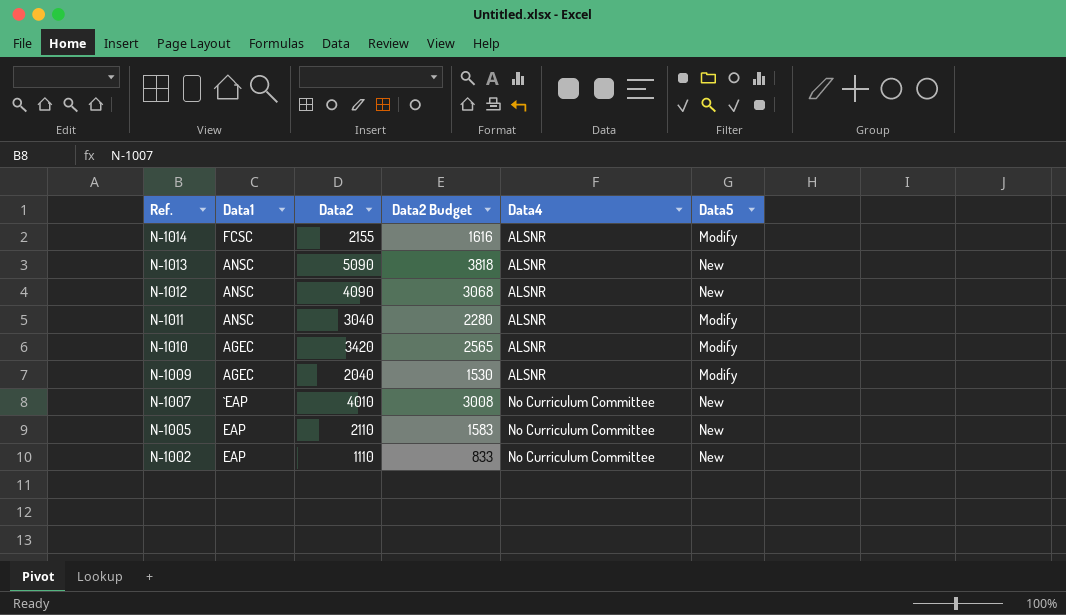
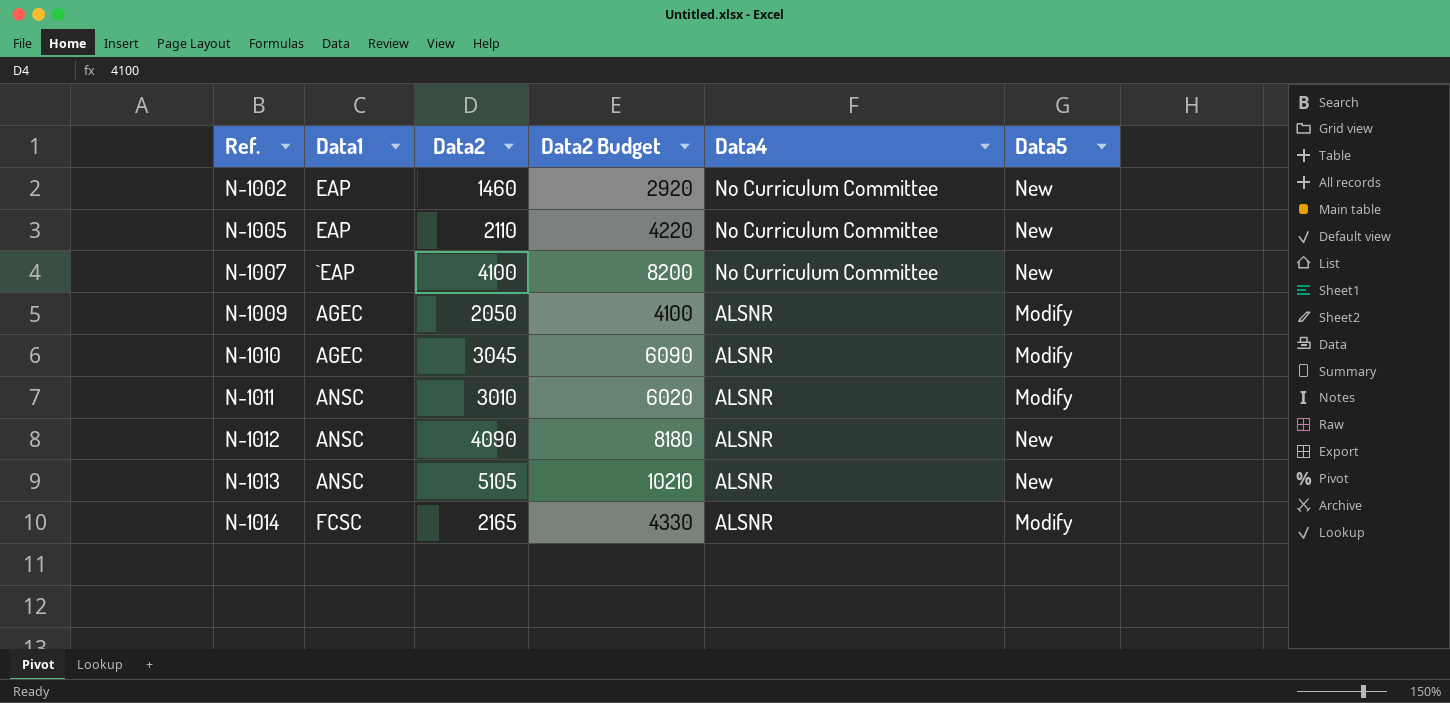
row order: Ref. descending -> Ref. ascending
column Data2 Budget | formula: [Data2] * 0.75 -> [Data2] * 2
N-1002 | Data2: 1110 -> 1460
N-1007 | Data2: 4010 -> 4100
N-1009 | Data2: 2040 -> 2050
N-1010 | Data2: 3420 -> 3045
N-1011 | Data2: 3040 -> 3010
N-1013 | Data2: 5090 -> 5105
N-1014 | Data2: 2155 -> 2165

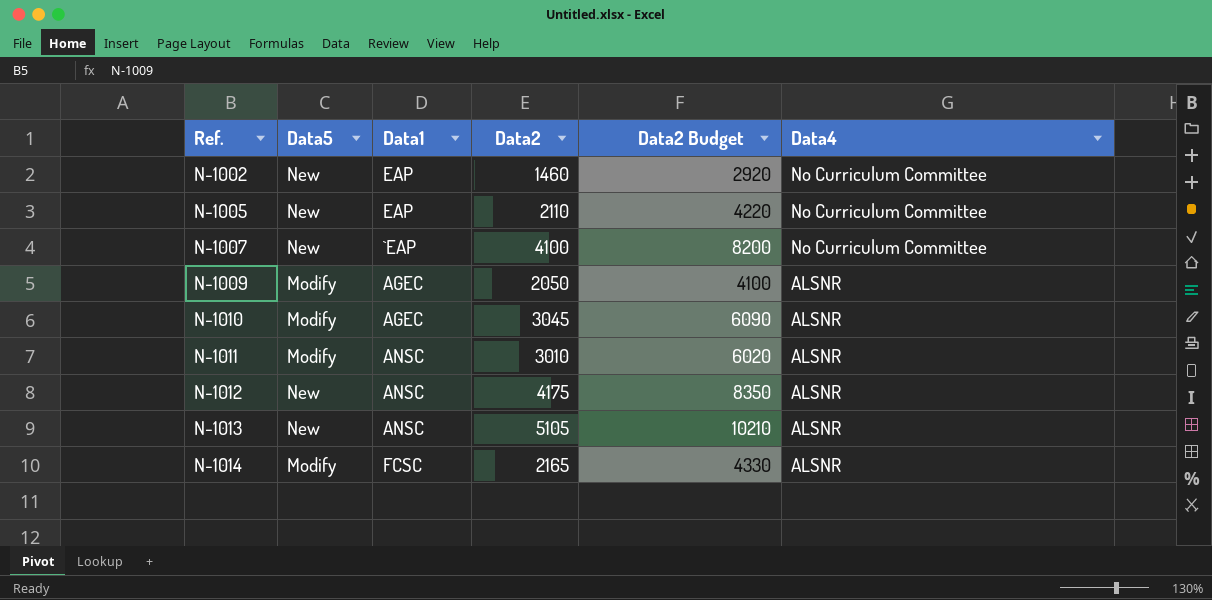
column Data5 | position: 6 -> 2
N-1012 | Data2: 4090 -> 4175
N-1012 | Data2 Budget: 8180 -> 8350

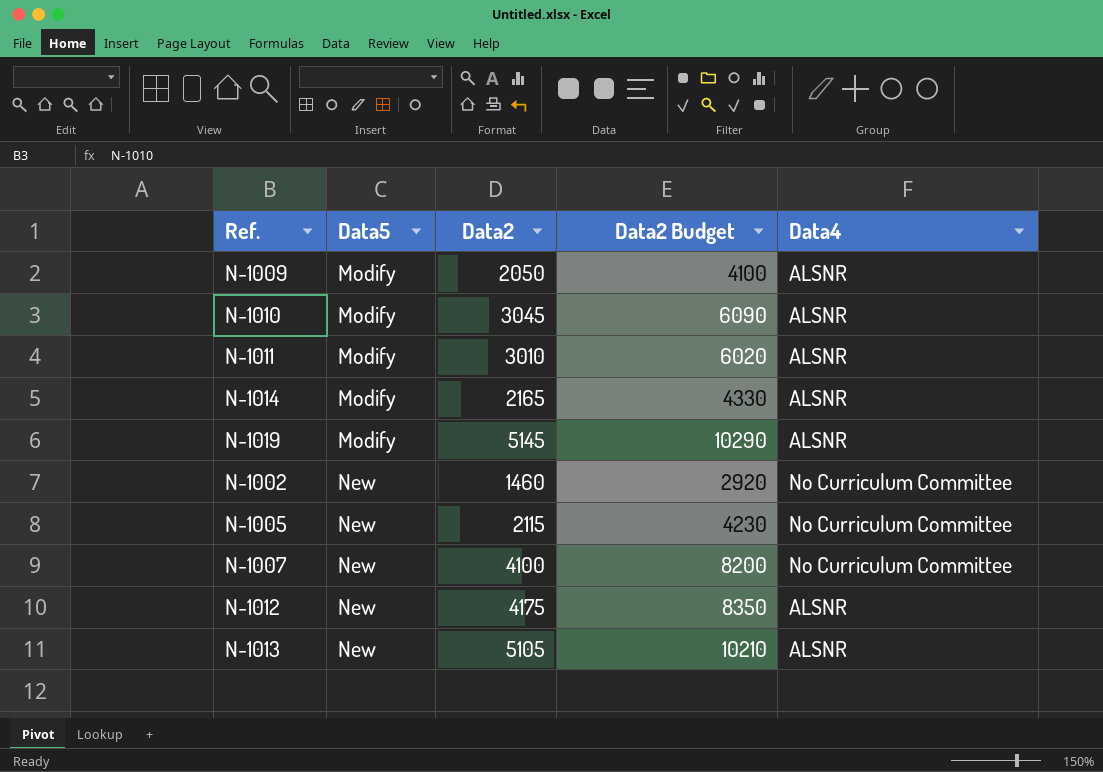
row order: Ref. ascending -> Data5 ascending
column Data1 | position: 3 -> none
row N-1019: none -> Modify | 5145 | 10290 | ALSNR
N-1005 | Data2: 2110 -> 2115
N-1005 | Data2 Budget: 4220 -> 4230

